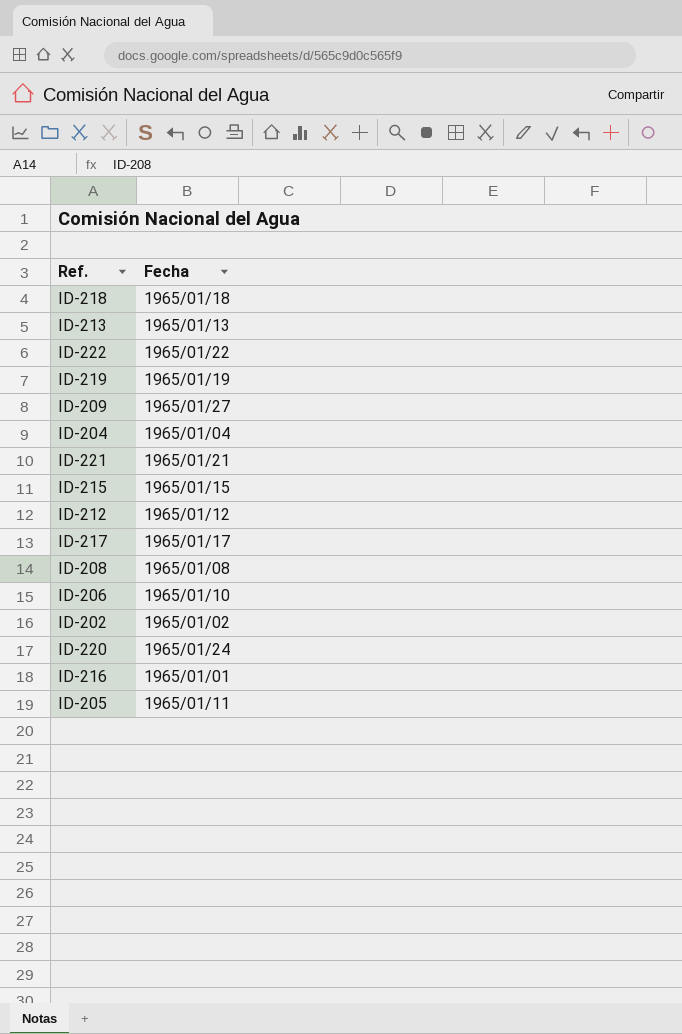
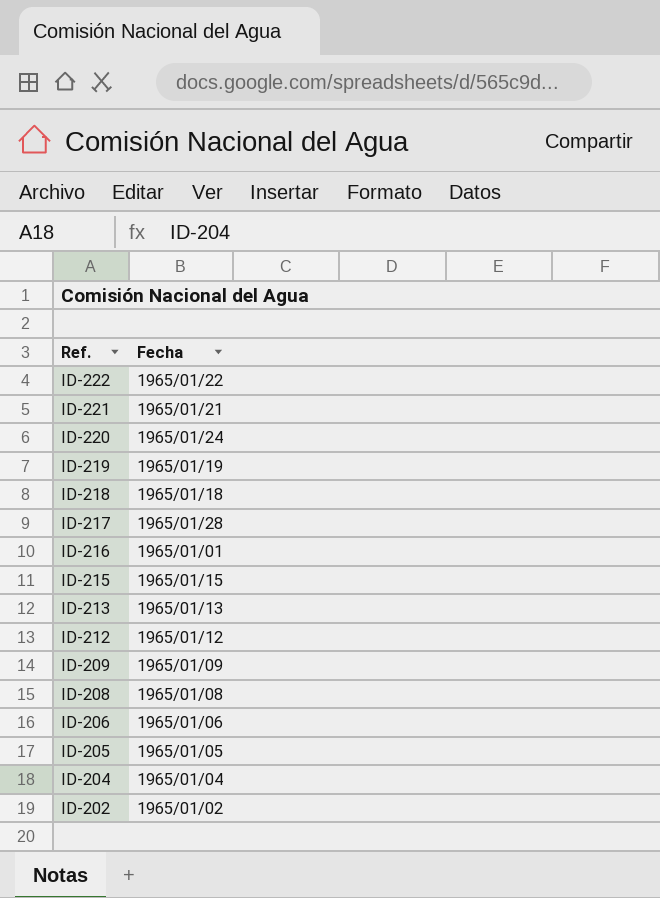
row order: none -> Ref. descending
ID-217 | Fecha: 1965/01/17 -> 1965/01/28
ID-209 | Fecha: 1965/01/27 -> 1965/01/09
ID-206 | Fecha: 1965/01/10 -> 1965/01/06
ID-205 | Fecha: 1965/01/11 -> 1965/01/05

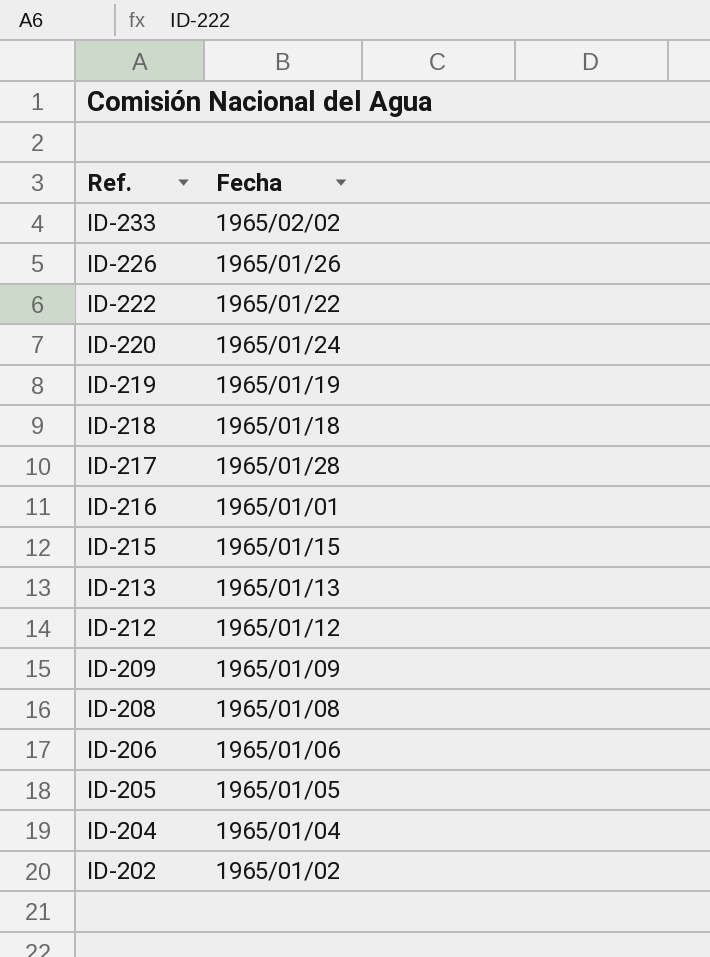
row ID-221: 1965/01/21 -> none
row ID-233: none -> 1965/02/02
row ID-226: none -> 1965/01/26

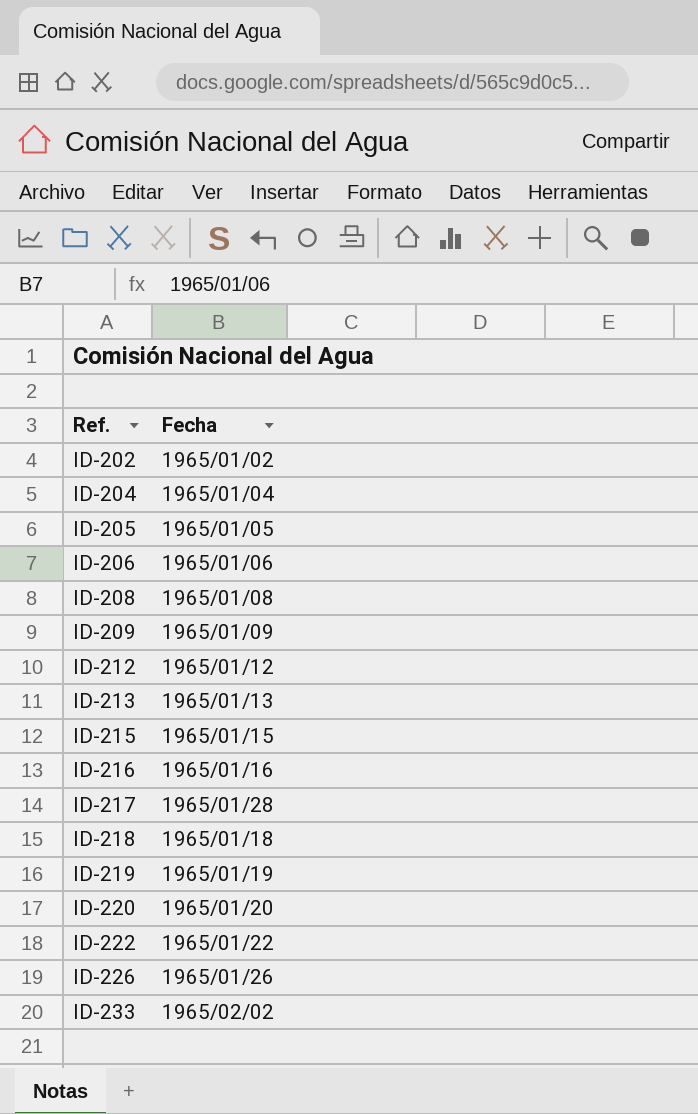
row order: Ref. descending -> Ref. ascending
ID-216 | Fecha: 1965/01/01 -> 1965/01/16
ID-220 | Fecha: 1965/01/24 -> 1965/01/20

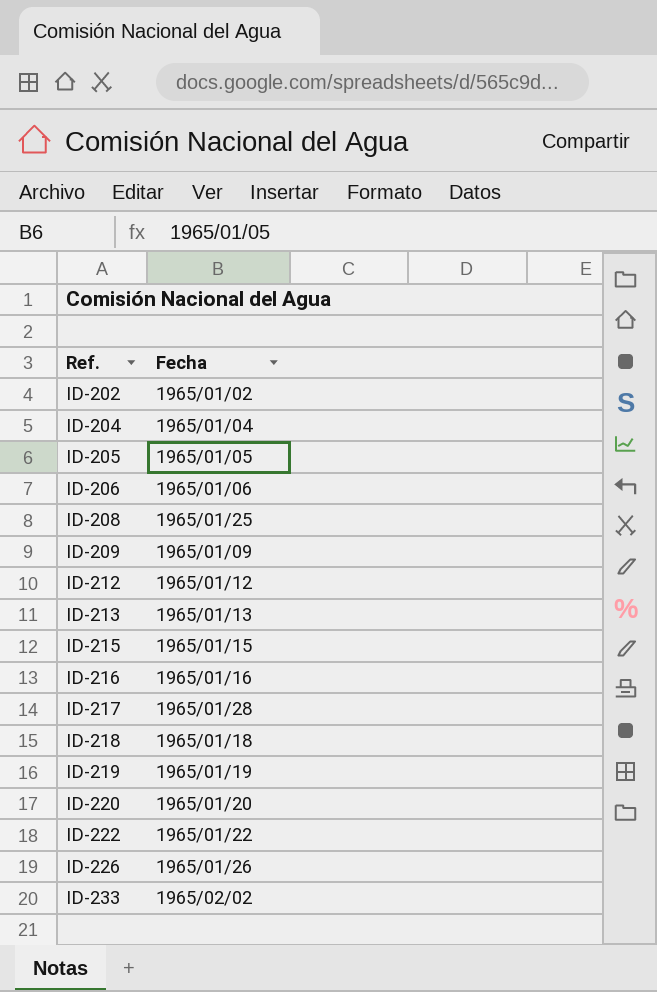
ID-208 | Fecha: 1965/01/08 -> 1965/01/25

